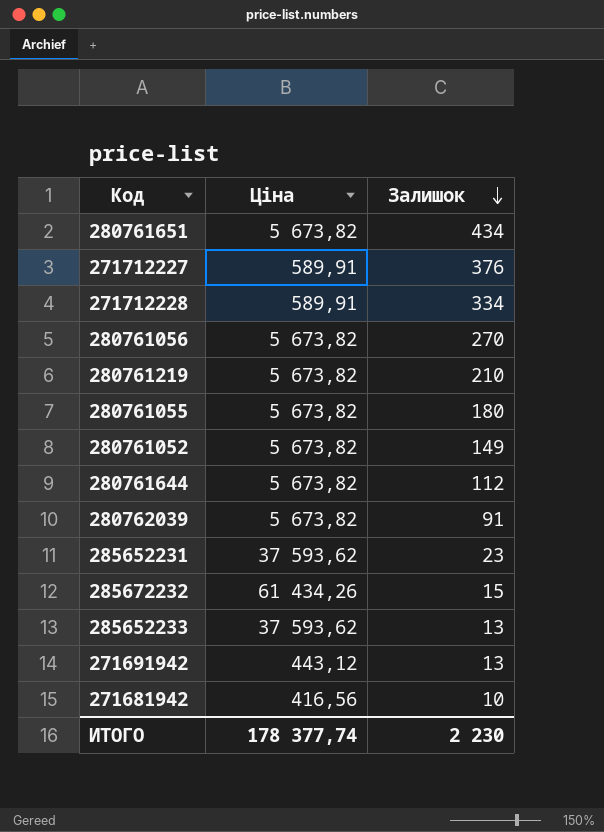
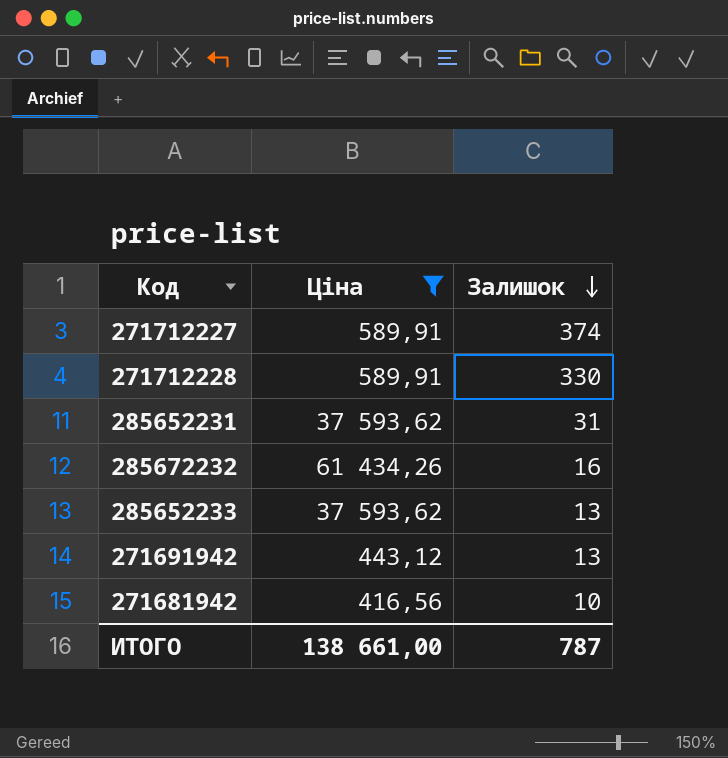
filter: none -> Ціна != 5 673,82
271712227 | Залишок: 376 -> 374
271712228 | Залишок: 334 -> 330
285652231 | Залишок: 23 -> 31
285672232 | Залишок: 15 -> 16
ИТОГО | Ціна: 178 377,74 -> 138 661,00
ИТОГО | Залишок: 2 230 -> 787

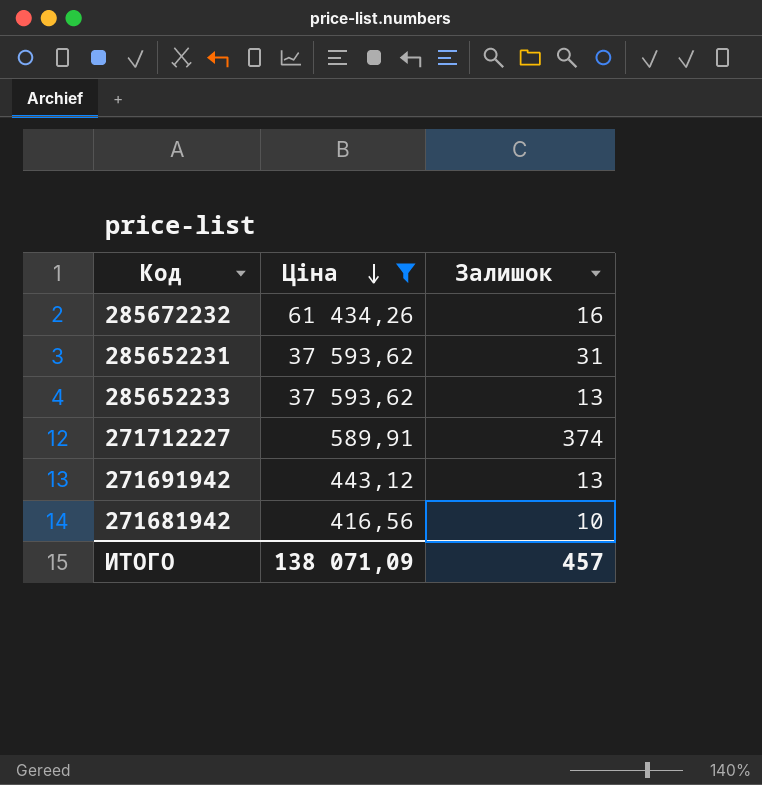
row order: Залишок descending -> Ціна descending
row 271712228: 589,91 | 330 -> none
ИТОГО | Ціна: 138 661,00 -> 138 071,09
ИТОГО | Залишок: 787 -> 457

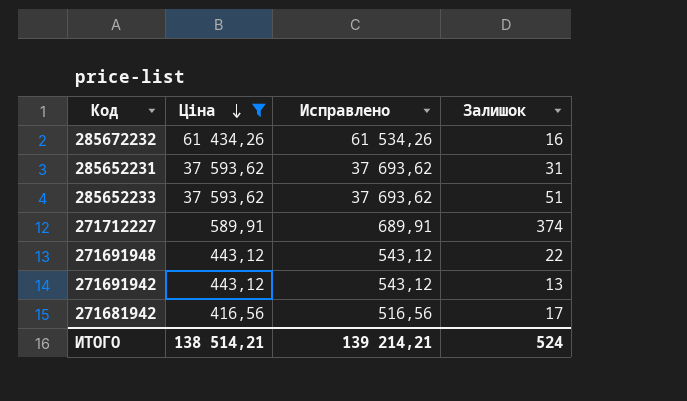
column Исправлено | formula: none -> [Ціна] + 100
285652233 | Залишок: 13 -> 51
row 271691948: none -> 443,12 | 543,12 | 22
271681942 | Залишок: 10 -> 17
ИТОГО | Ціна: 138 071,09 -> 138 514,21
ИТОГО | Залишок: 457 -> 524

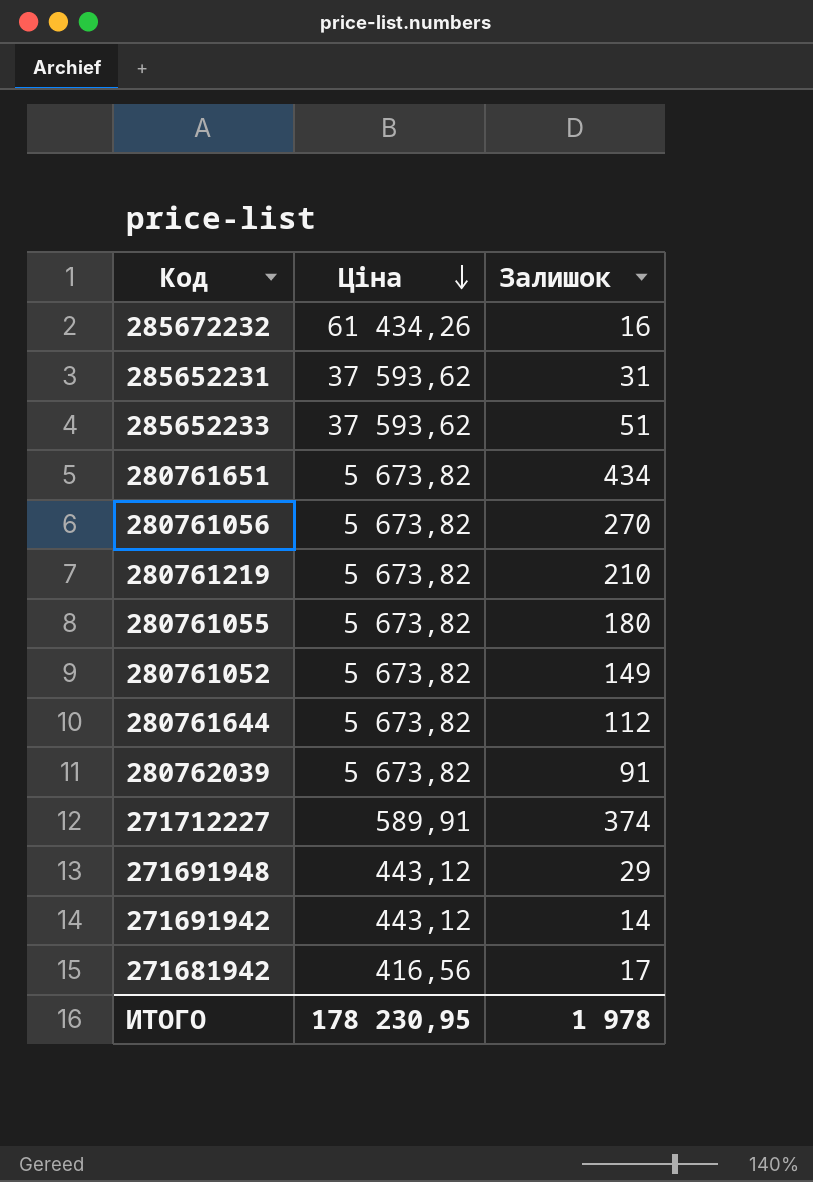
filter: Ціна != 5 673,82 -> none
column Исправлено | formula: [Ціна] + 100 -> none
271691948 | Залишок: 22 -> 29
271691942 | Залишок: 13 -> 14
ИТОГО | Ціна: 138 514,21 -> 178 230,95
ИТОГО | Залишок: 524 -> 1 978

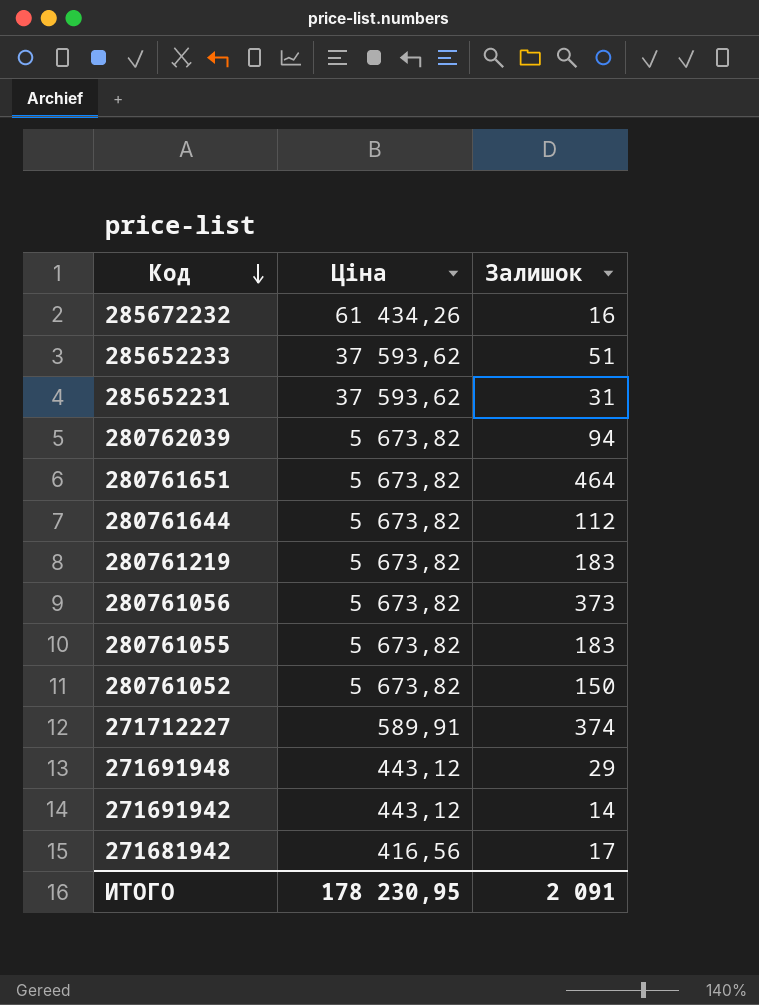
row order: Ціна descending -> Код descending
280762039 | Залишок: 91 -> 94
280761651 | Залишок: 434 -> 464
280761219 | Залишок: 210 -> 183
280761056 | Залишок: 270 -> 373
280761055 | Залишок: 180 -> 183
280761052 | Залишок: 149 -> 150
ИТОГО | Залишок: 1 978 -> 2 091

